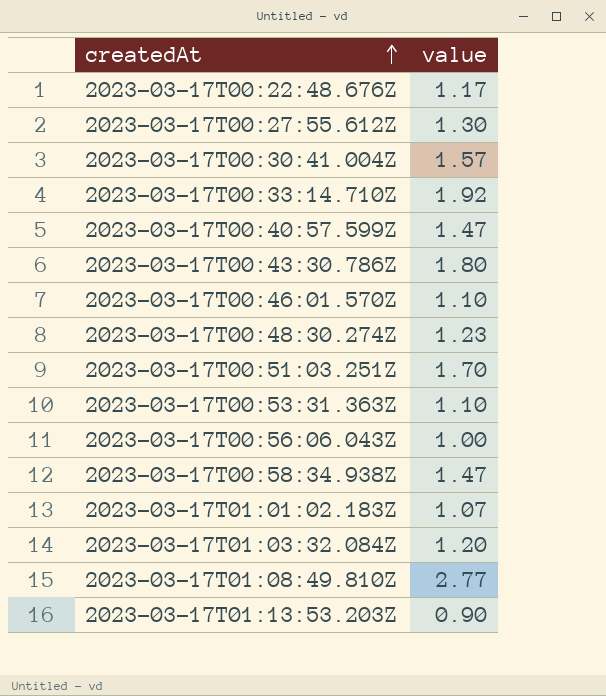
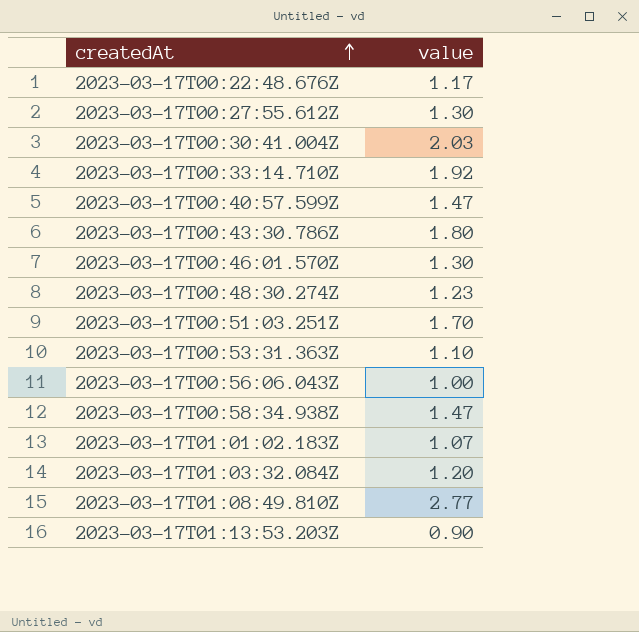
2023-03-17T00:30:41.004Z | value: 1.57 -> 2.03
2023-03-17T00:46:01.570Z | value: 1.10 -> 1.30

